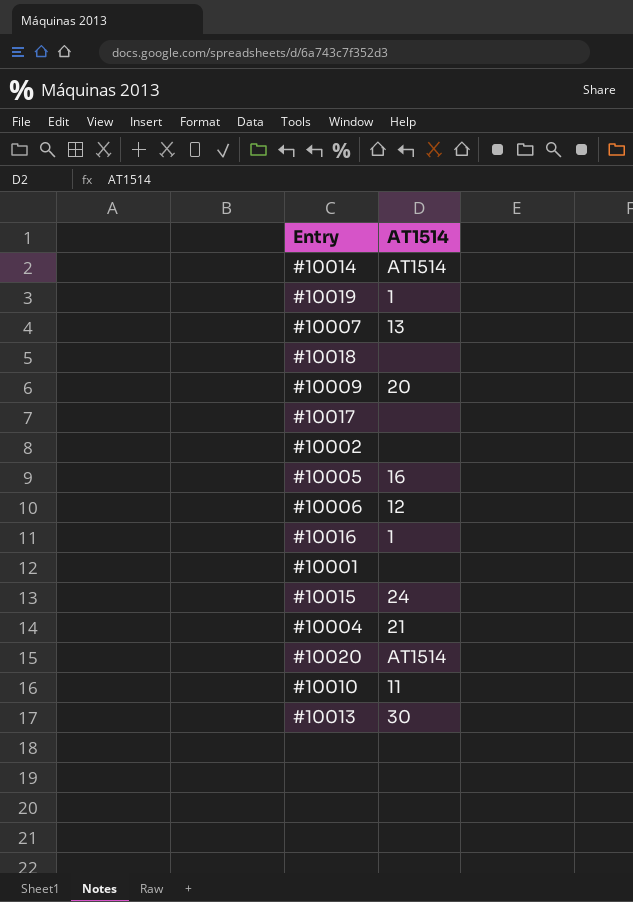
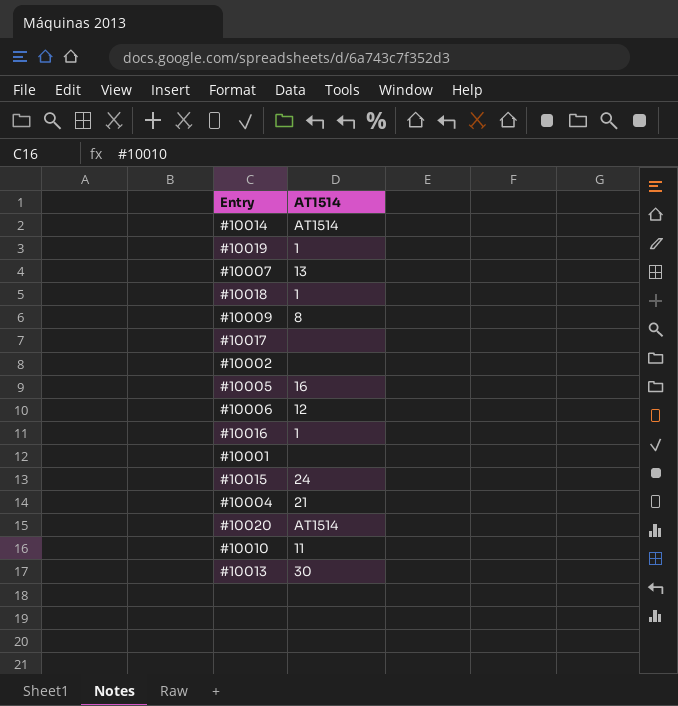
#10018 | AT1514: none -> 1
#10009 | AT1514: 20 -> 8

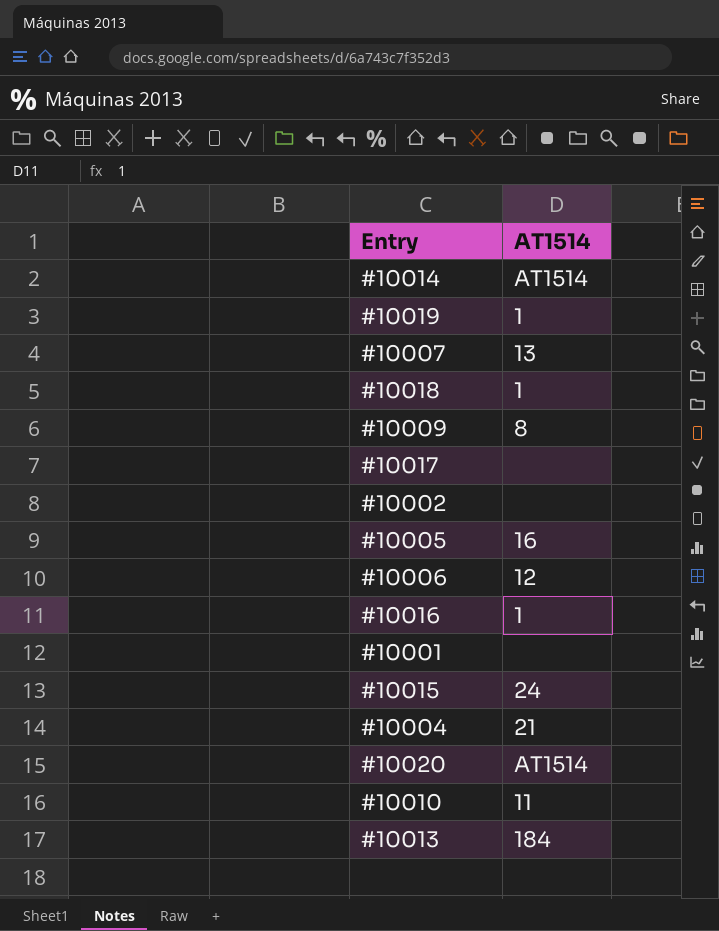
#10013 | AT1514: 30 -> 184

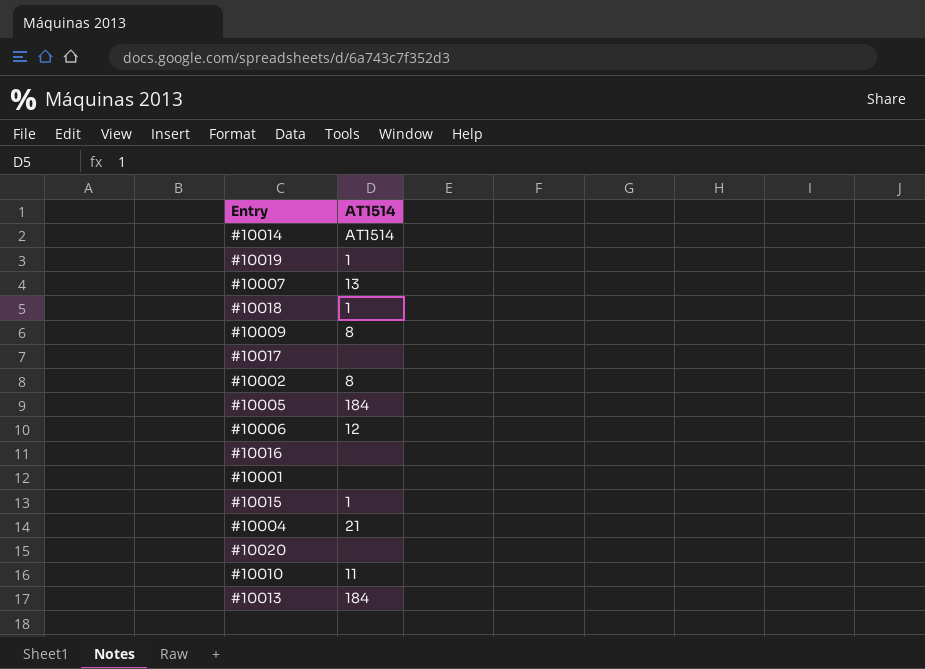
#10002 | AT1514: none -> 8
#10005 | AT1514: 16 -> 184
#10016 | AT1514: 1 -> none
#10015 | AT1514: 24 -> 1
#10020 | AT1514: AT1514 -> none

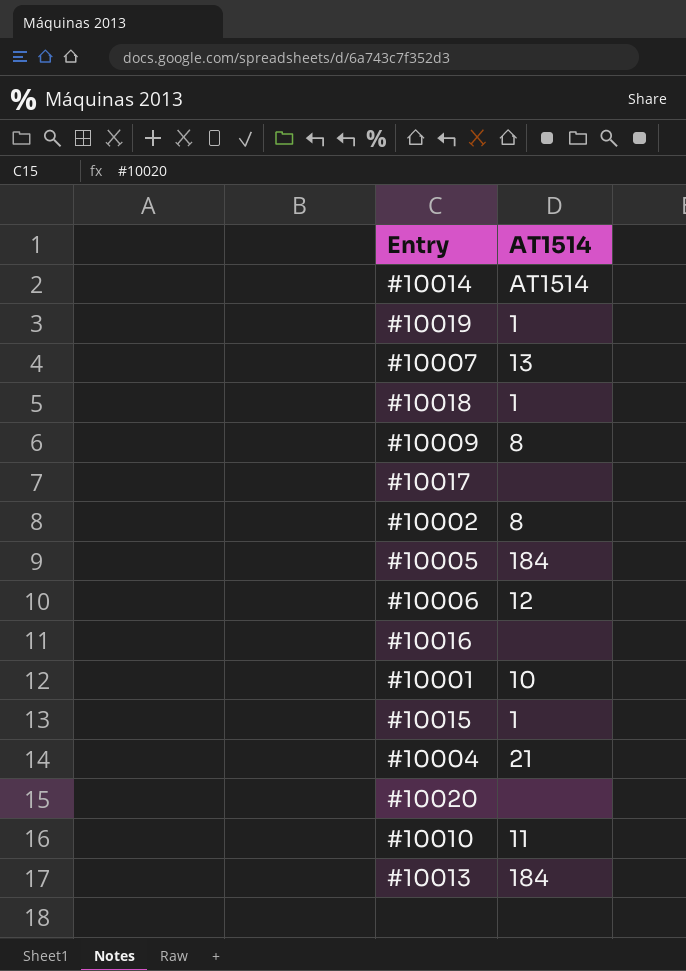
#10001 | AT1514: none -> 10

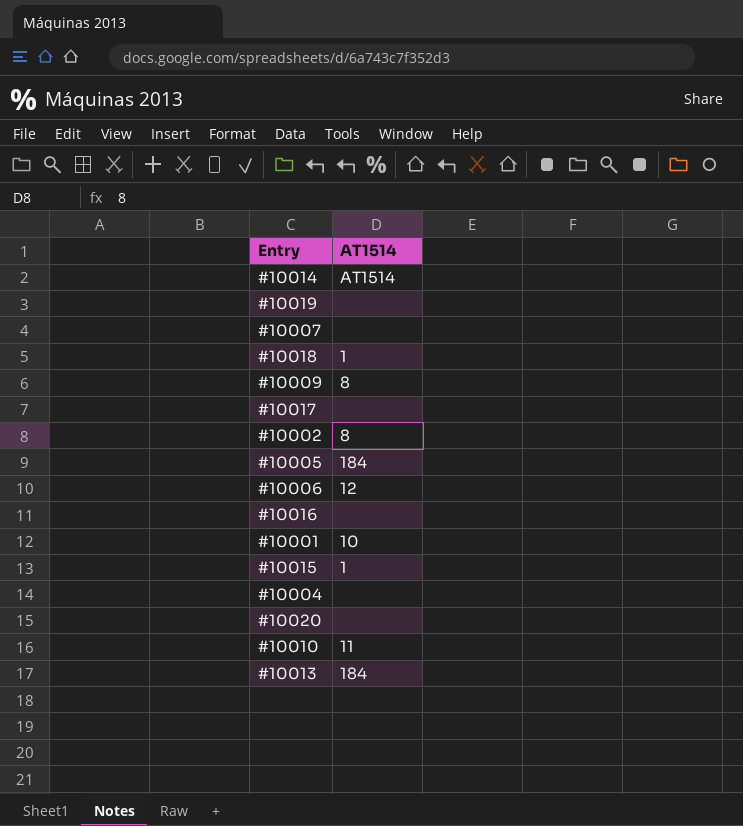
#10019 | AT1514: 1 -> none
#10007 | AT1514: 13 -> none
#10004 | AT1514: 21 -> none

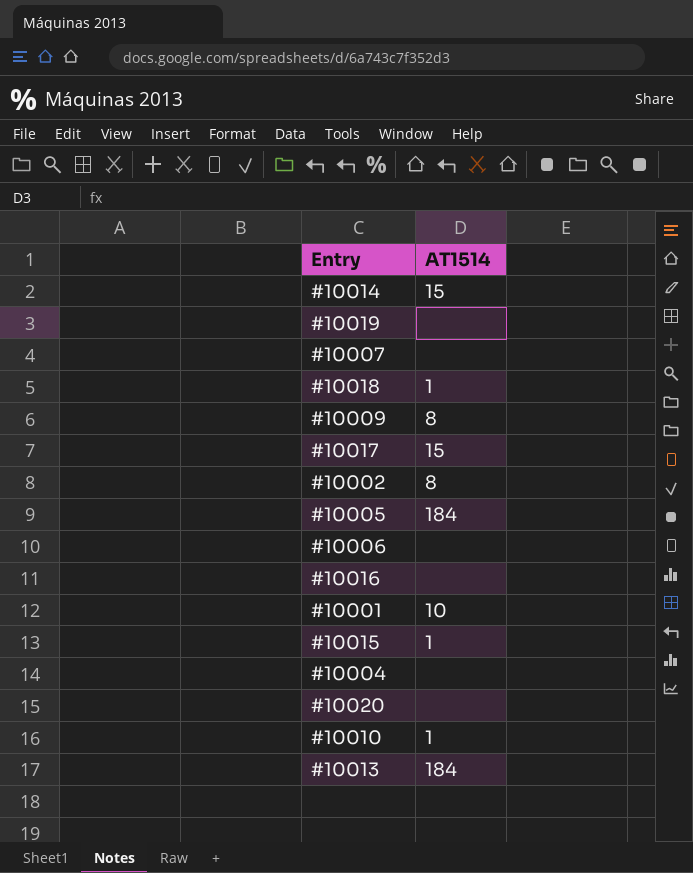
#10014 | AT1514: AT1514 -> 15
#10017 | AT1514: none -> 15
#10006 | AT1514: 12 -> none
#10010 | AT1514: 11 -> 1

